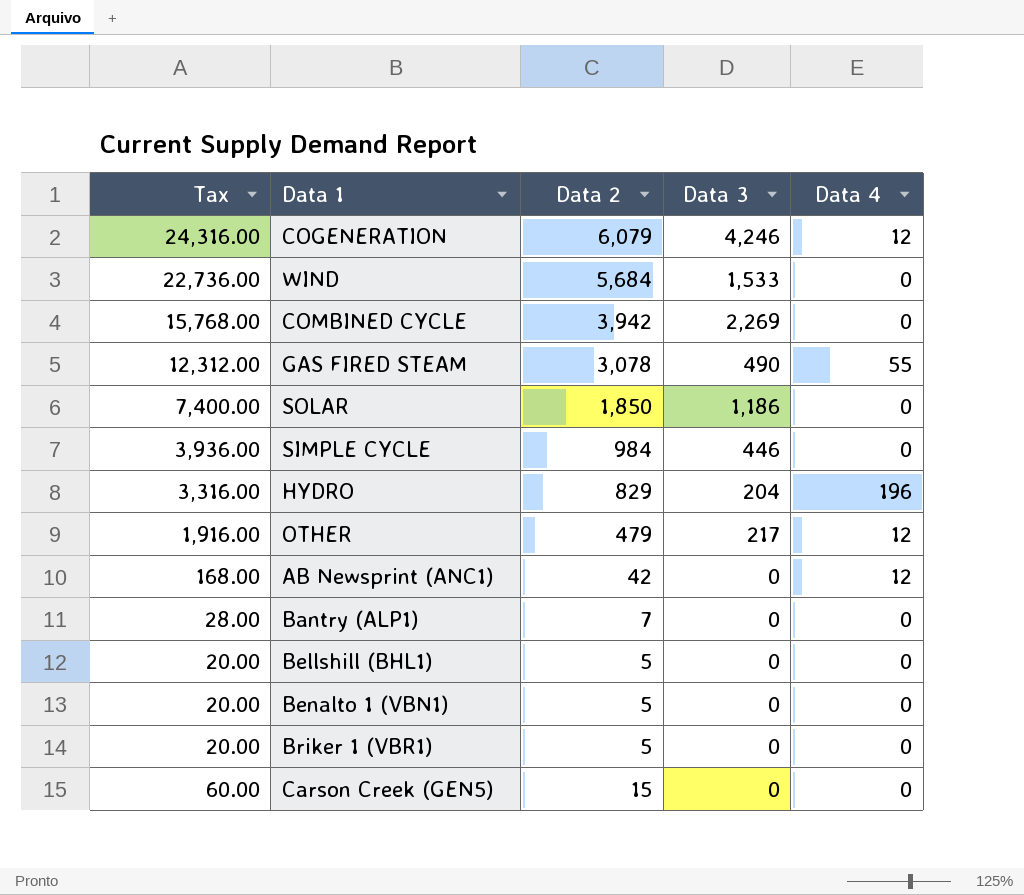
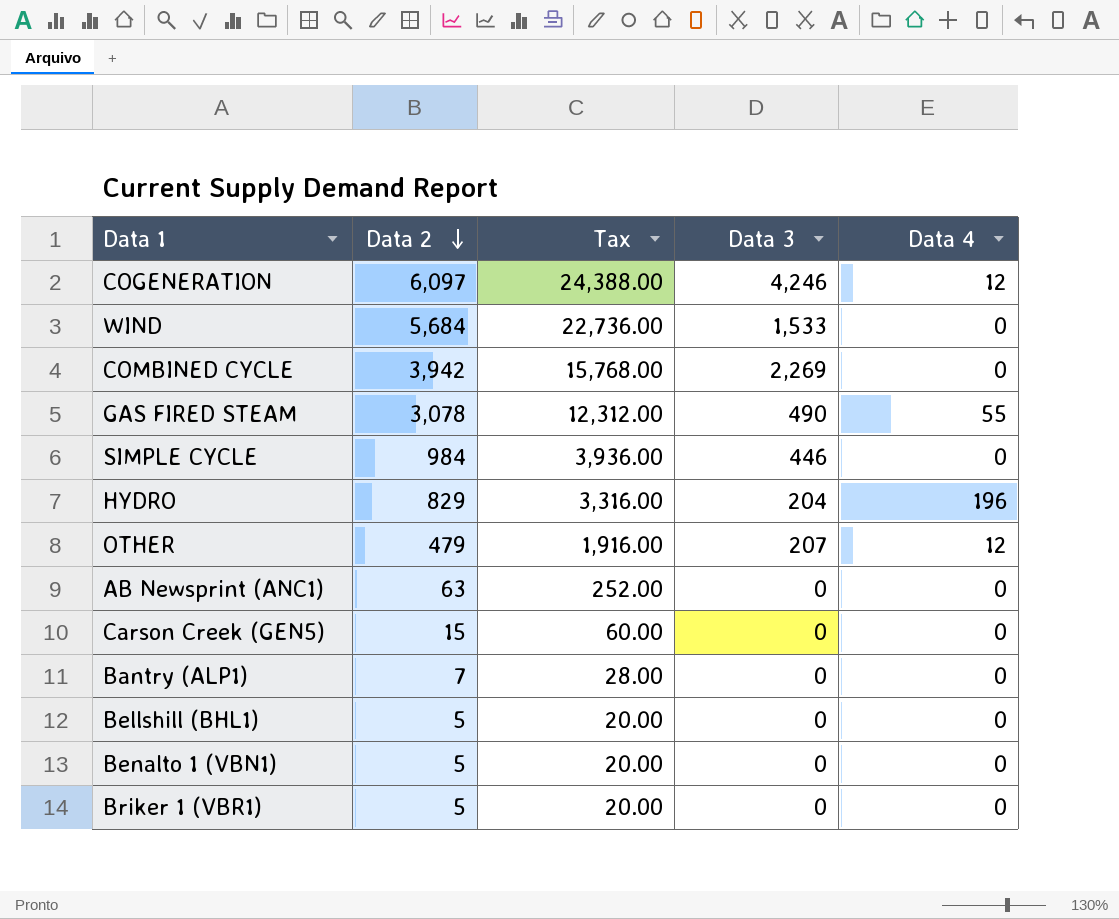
row order: none -> Data 2 descending
column Tax | position: 1 -> 3
row SOLAR: 7,400.00 | 1,850 | 1,186 | 0 -> none
COGENERATION | Data 2: 6,079 -> 6,097
COGENERATION | Tax: 24,316.00 -> 24,388.00
OTHER | Data 3: 217 -> 207
AB Newsprint (ANC1) | Data 2: 42 -> 63
AB Newsprint (ANC1) | Tax: 168.00 -> 252.00
AB Newsprint (ANC1) | Data 4: 12 -> 0

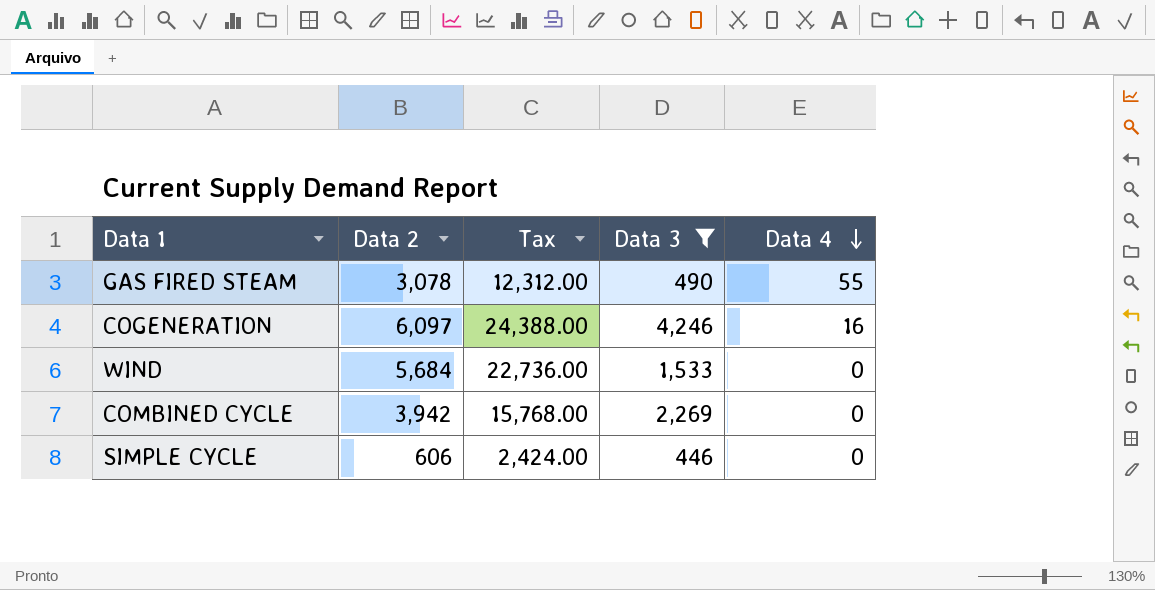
filter: none -> Data 3 >= 446
row order: Data 2 descending -> Data 4 descending
COGENERATION | Data 4: 12 -> 16
SIMPLE CYCLE | Data 2: 984 -> 606
SIMPLE CYCLE | Tax: 3,936.00 -> 2,424.00

